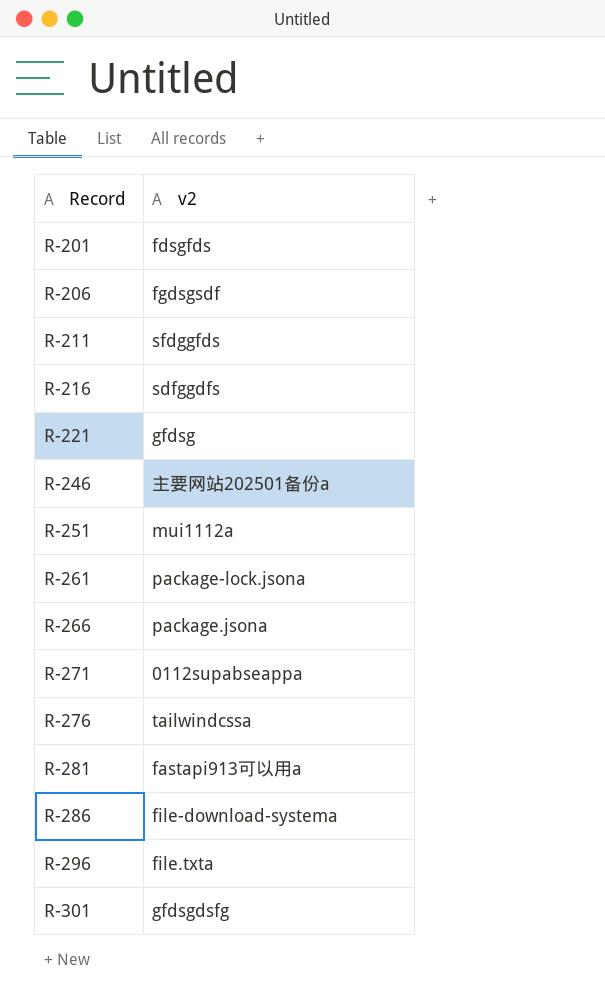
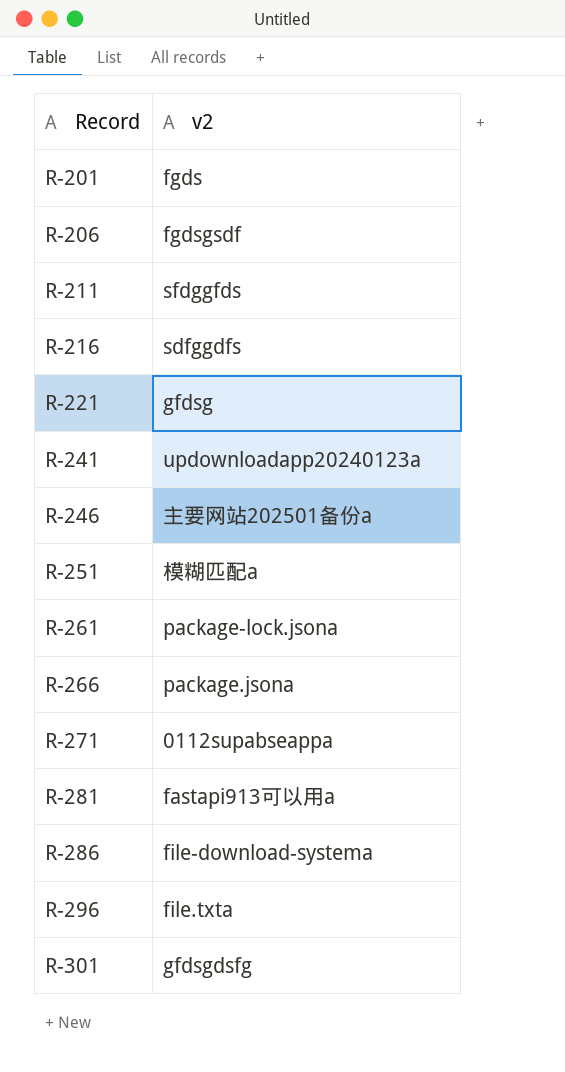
row R-276: tailwindcssa -> none
R-201 | v2: fdsgfds -> fgds
row R-241: none -> updownloadapp20240123a
R-251 | v2: mui1112a -> 模糊匹配a

